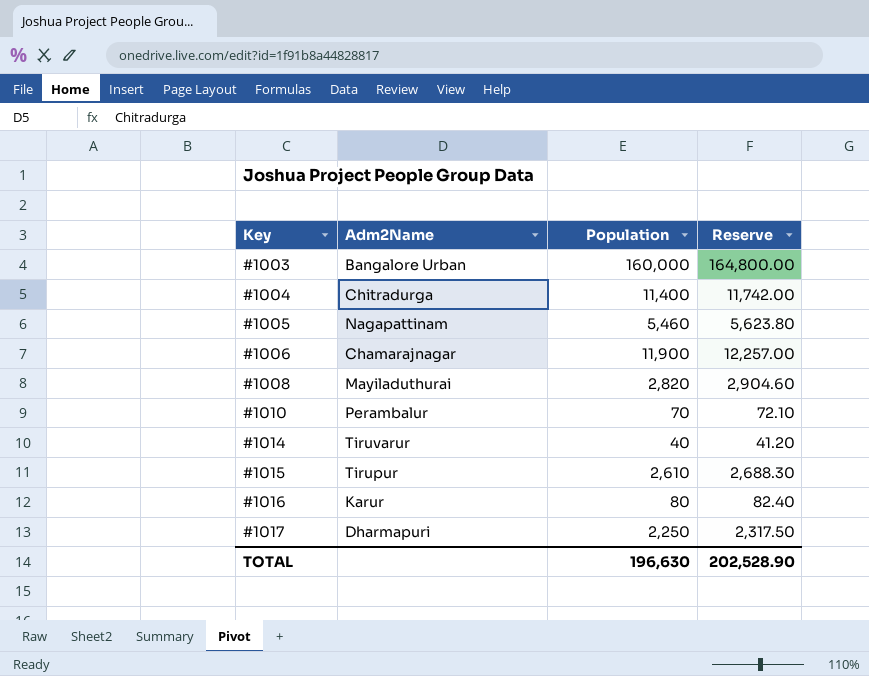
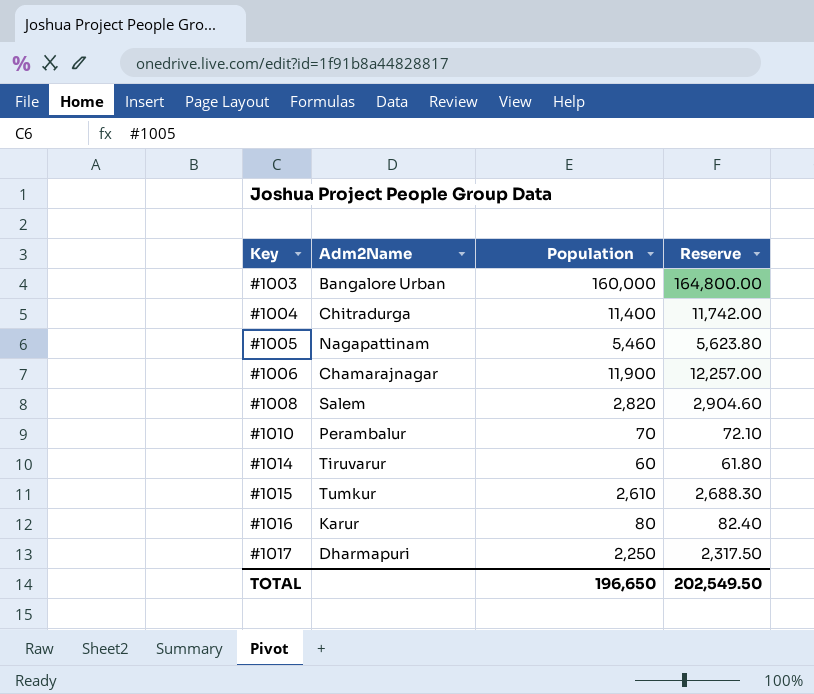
#1008 | Adm2Name: Mayiladuthurai -> Salem
#1014 | Population: 40 -> 60
#1014 | Reserve: 41.20 -> 61.80
#1015 | Adm2Name: Tirupur -> Tumkur
TOTAL | Population: 196,630 -> 196,650
TOTAL | Reserve: 202,528.90 -> 202,549.50

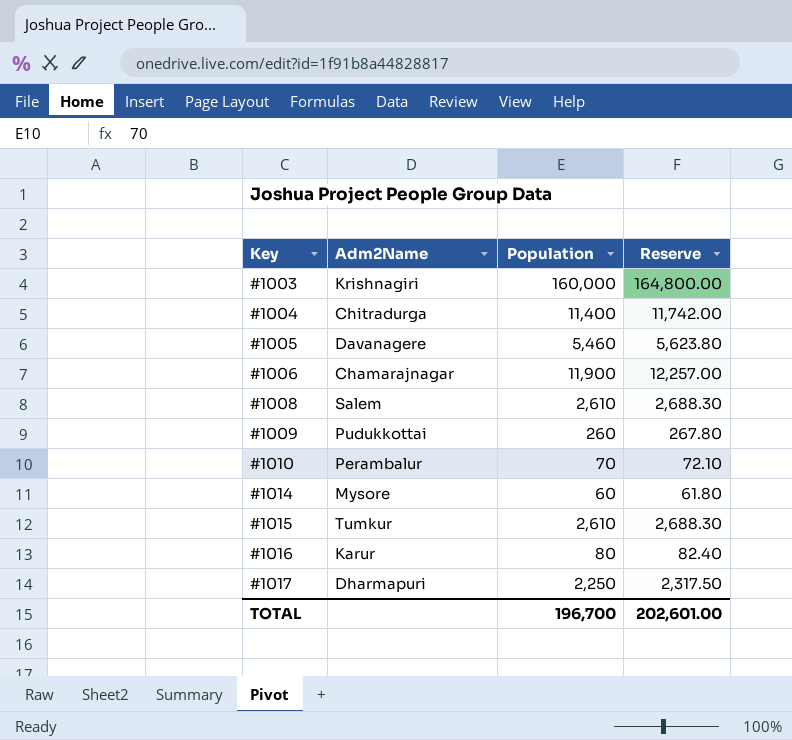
#1003 | Adm2Name: Bangalore Urban -> Krishnagiri
#1005 | Adm2Name: Nagapattinam -> Davanagere
#1008 | Population: 2,820 -> 2,610
#1008 | Reserve: 2,904.60 -> 2,688.30
row #1009: none -> Pudukkottai | 260 | 267.80
#1014 | Adm2Name: Tiruvarur -> Mysore
TOTAL | Population: 196,650 -> 196,700
TOTAL | Reserve: 202,549.50 -> 202,601.00

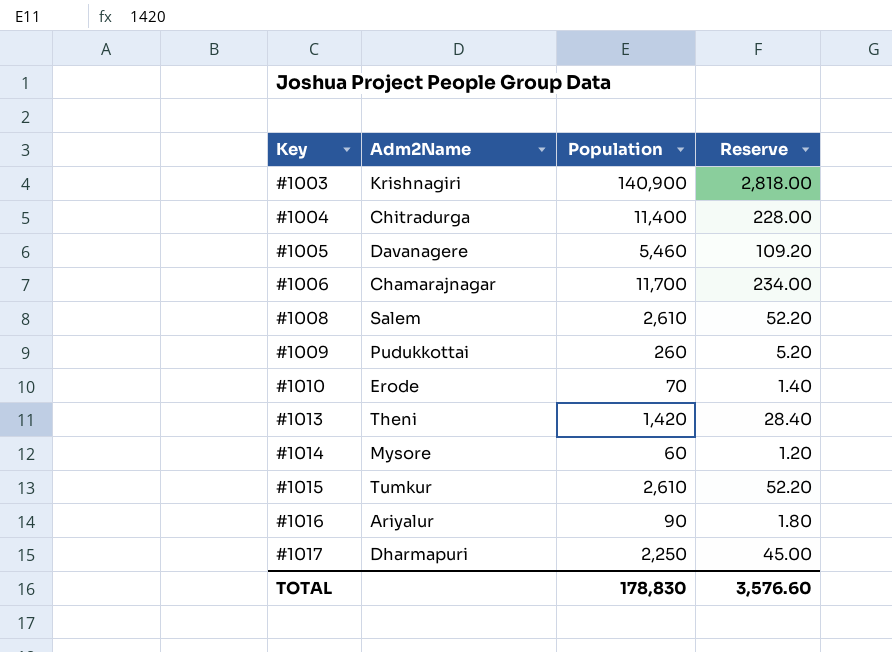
column Reserve | formula: [Population] * 1.03 -> [Population] * 0.02
#1003 | Population: 160,000 -> 140,900
#1006 | Population: 11,900 -> 11,700
#1010 | Adm2Name: Perambalur -> Erode
row #1013: none -> Theni | 1,420 | 28.40
#1016 | Adm2Name: Karur -> Ariyalur
#1016 | Population: 80 -> 90
TOTAL | Population: 196,700 -> 178,830
TOTAL | Reserve: 202,601.00 -> 3,576.60

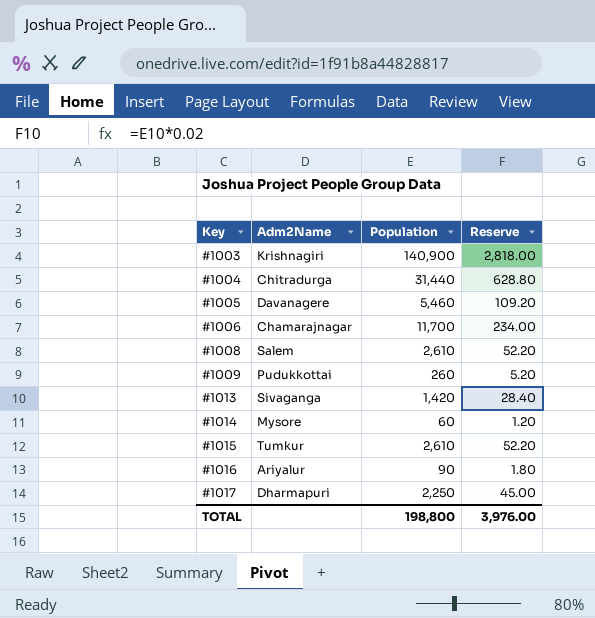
row #1010: Erode | 70 | 1.40 -> none
#1004 | Population: 11,400 -> 31,440
#1004 | Reserve: 228.00 -> 628.80
#1013 | Adm2Name: Theni -> Sivaganga
TOTAL | Population: 178,830 -> 198,800
TOTAL | Reserve: 3,576.60 -> 3,976.00

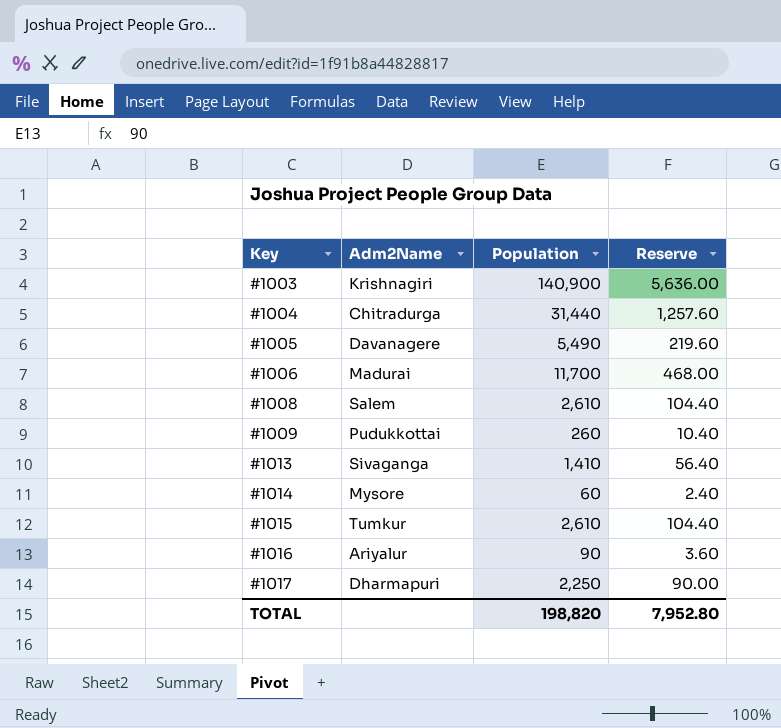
column Reserve | formula: [Population] * 0.02 -> [Population] * 0.04
#1005 | Population: 5,460 -> 5,490
#1006 | Adm2Name: Chamarajnagar -> Madurai
#1013 | Population: 1,420 -> 1,410
TOTAL | Population: 198,800 -> 198,820
TOTAL | Reserve: 3,976.00 -> 7,952.80

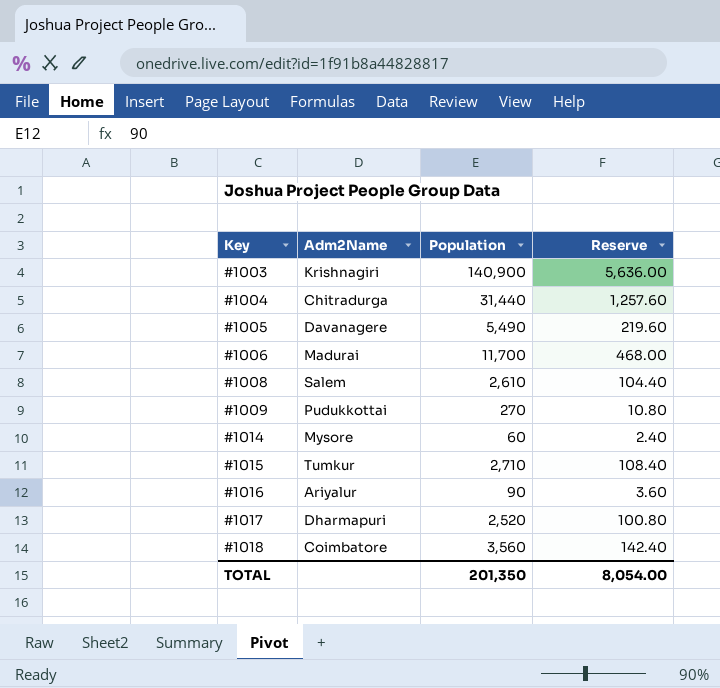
row #1013: Sivaganga | 1,410 | 56.40 -> none
#1009 | Population: 260 -> 270
#1009 | Reserve: 10.40 -> 10.80
#1015 | Population: 2,610 -> 2,710
#1015 | Reserve: 104.40 -> 108.40
#1017 | Population: 2,250 -> 2,520
#1017 | Reserve: 90.00 -> 100.80
row #1018: none -> Coimbatore | 3,560 | 142.40
TOTAL | Population: 198,820 -> 201,350
TOTAL | Reserve: 7,952.80 -> 8,054.00

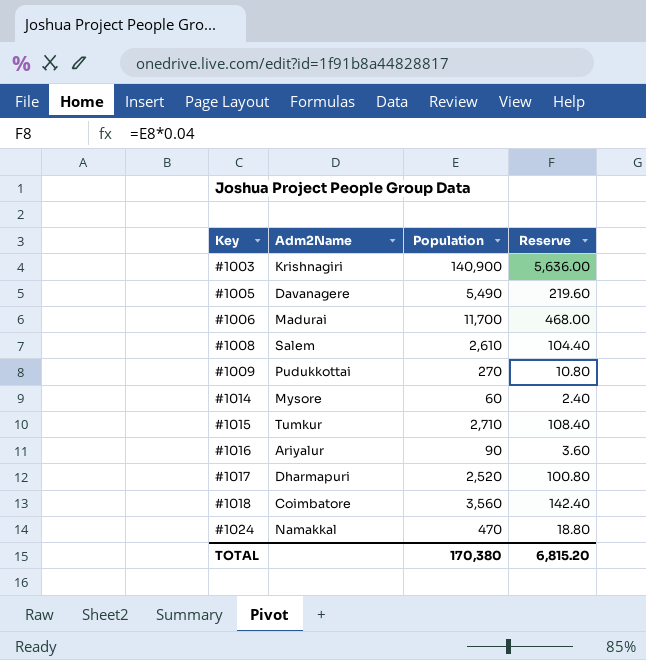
row #1004: Chitradurga | 31,440 | 1,257.60 -> none
row #1024: none -> Namakkal | 470 | 18.80
TOTAL | Population: 201,350 -> 170,380
TOTAL | Reserve: 8,054.00 -> 6,815.20

